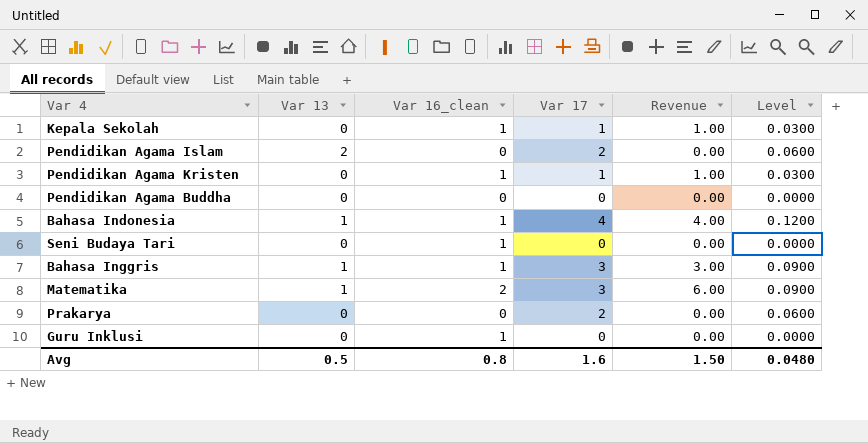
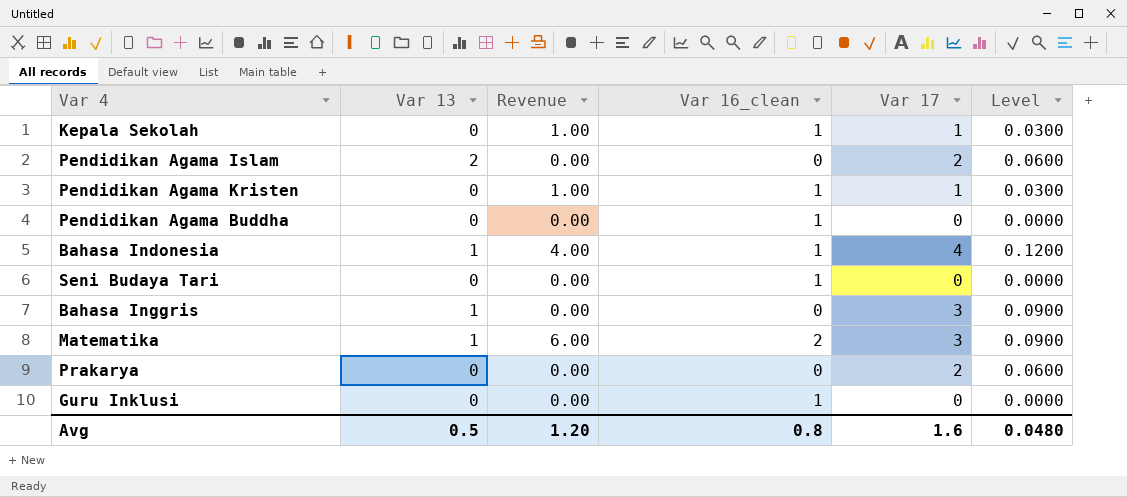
column Revenue | position: 5 -> 3
Pendidikan Agama Buddha | Var 16_clean: 0 -> 1
Bahasa Inggris | Revenue: 3.00 -> 0.00
Bahasa Inggris | Var 16_clean: 1 -> 0
Avg | Revenue: 1.50 -> 1.20

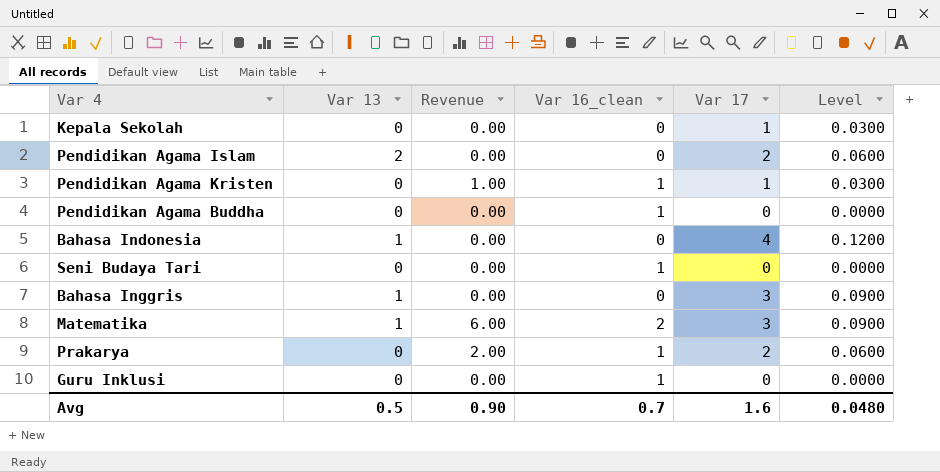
Kepala Sekolah | Revenue: 1.00 -> 0.00
Kepala Sekolah | Var 16_clean: 1 -> 0
Bahasa Indonesia | Revenue: 4.00 -> 0.00
Bahasa Indonesia | Var 16_clean: 1 -> 0
Prakarya | Revenue: 0.00 -> 2.00
Prakarya | Var 16_clean: 0 -> 1
Avg | Revenue: 1.20 -> 0.90
Avg | Var 16_clean: 0.8 -> 0.7

